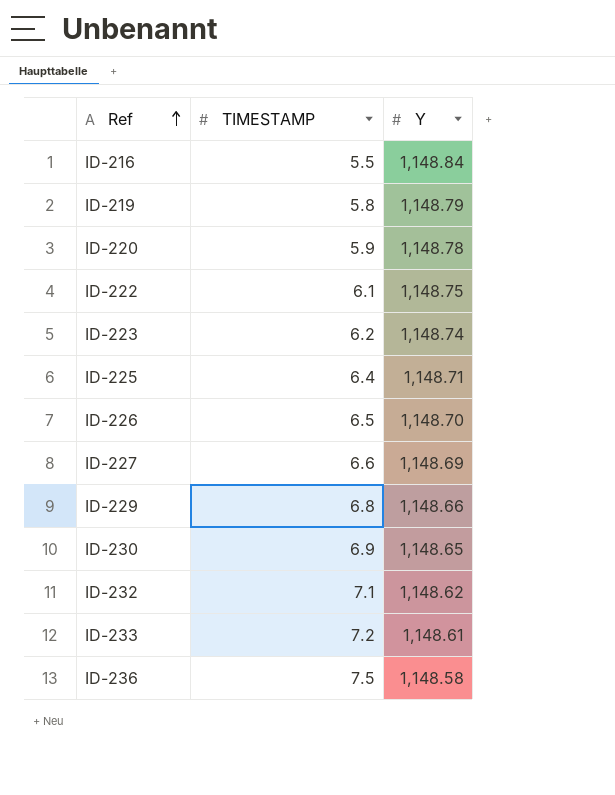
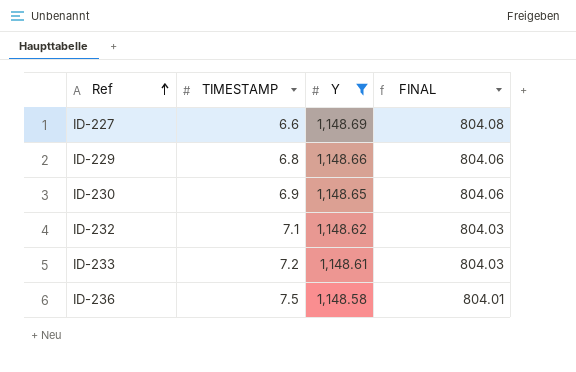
filter: none -> Y <= 1,148.69
column FINAL | formula: none -> [Y] * 0.7

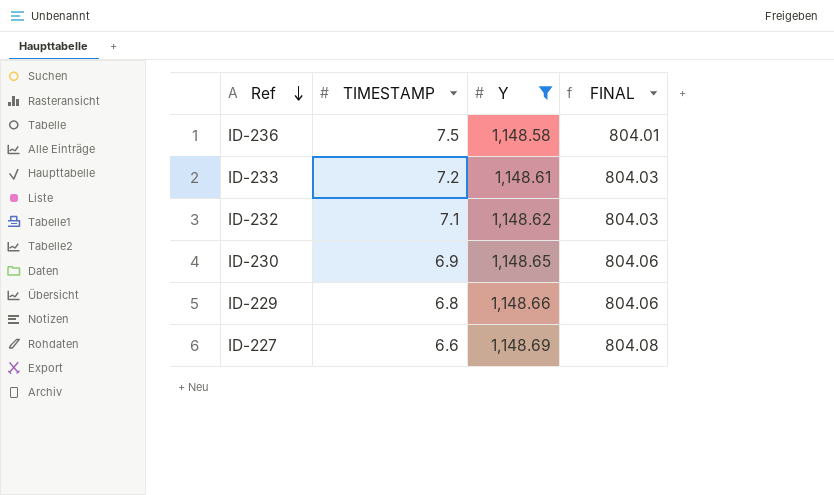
row order: Ref ascending -> Ref descending

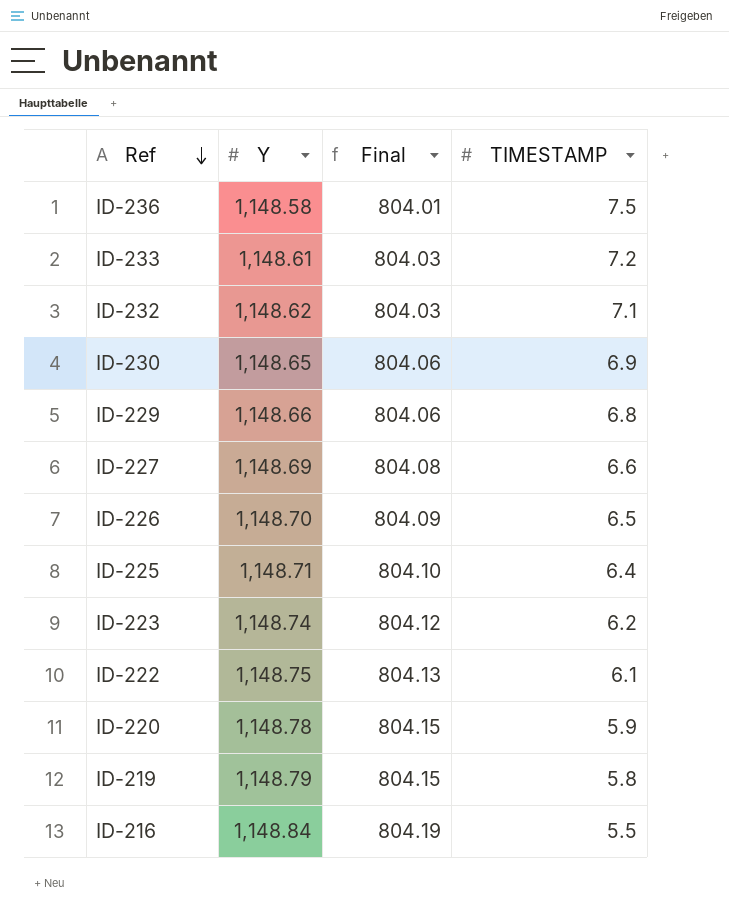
filter: Y <= 1,148.69 -> none
column name: FINAL -> Final
column TIMESTAMP | position: 2 -> 4

